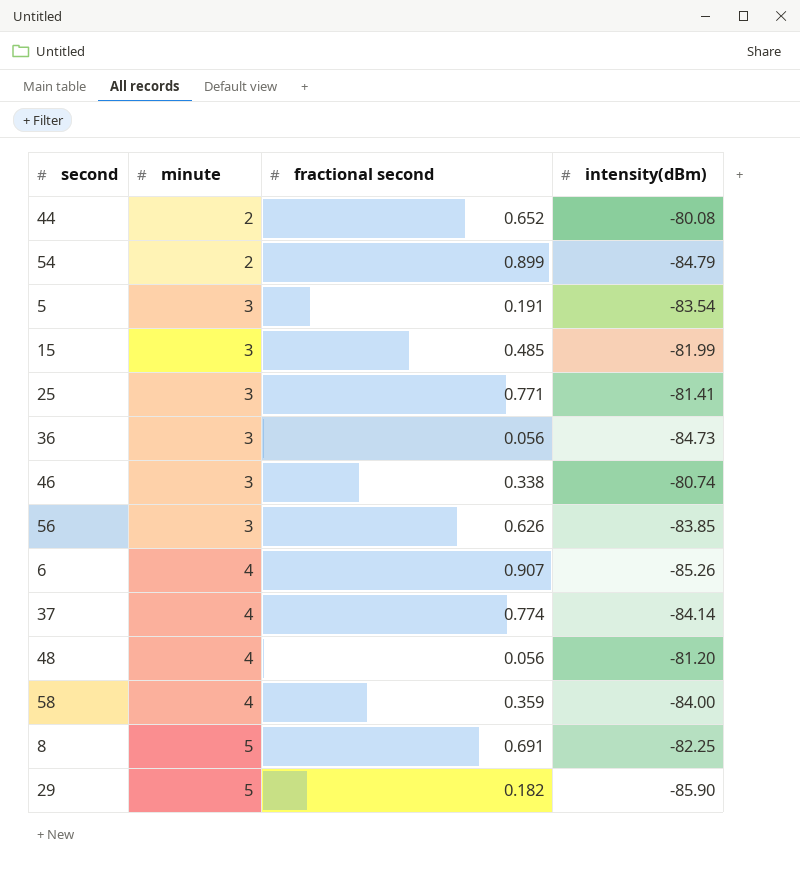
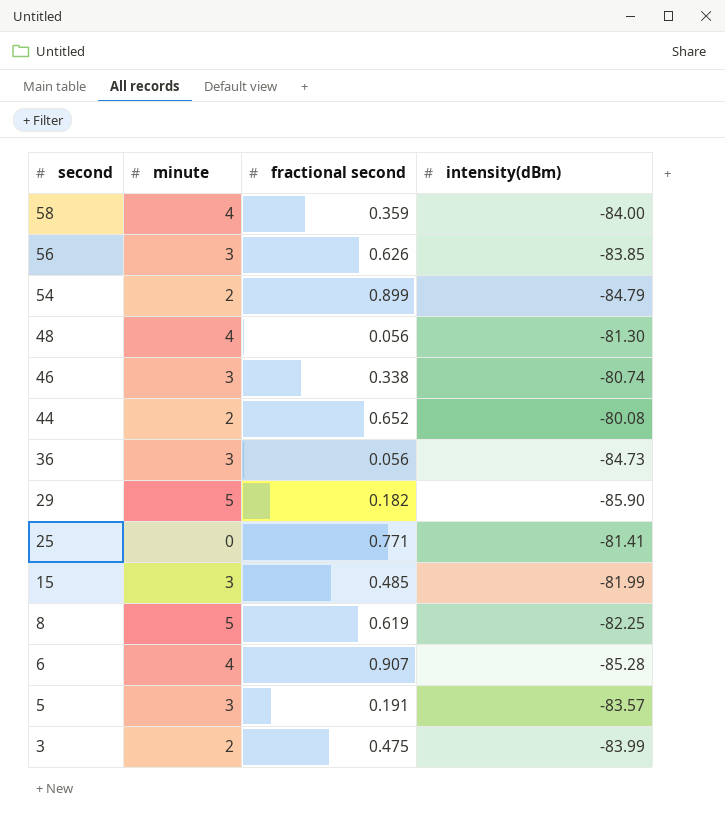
row order: minute ascending -> second descending
row 37: 4 | 0.774 | -84.14 -> none
48 | intensity(dBm): -81.20 -> -81.30
25 | minute: 3 -> 0
8 | fractional second: 0.691 -> 0.619
6 | intensity(dBm): -85.26 -> -85.28
5 | intensity(dBm): -83.54 -> -83.57
row 3: none -> 2 | 0.475 | -83.99

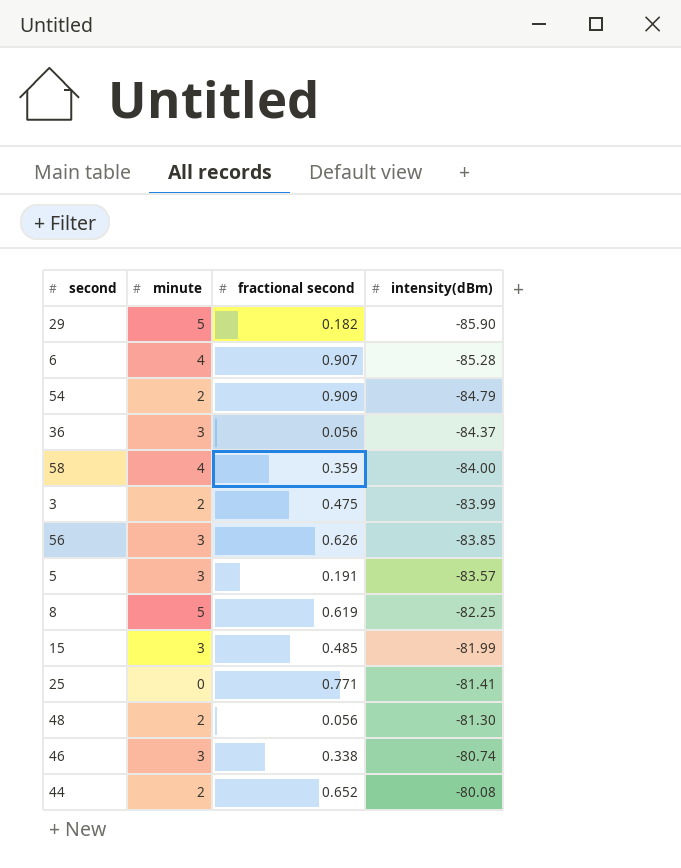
row order: second descending -> intensity(dBm) ascending
54 | fractional second: 0.899 -> 0.909
36 | intensity(dBm): -84.73 -> -84.37
48 | minute: 4 -> 2

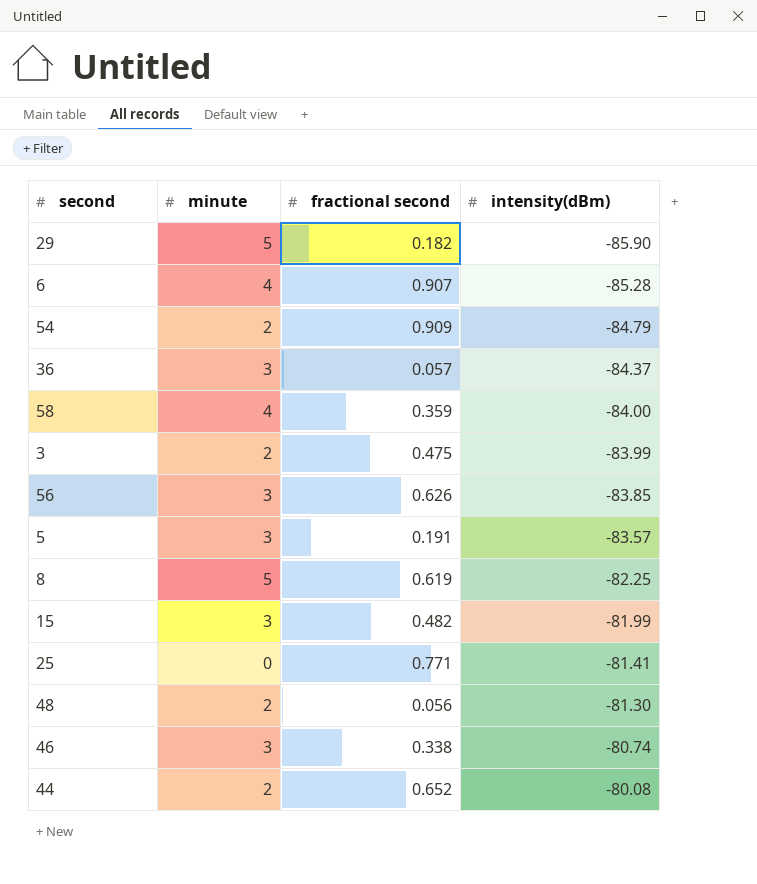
36 | fractional second: 0.056 -> 0.057
15 | fractional second: 0.485 -> 0.482

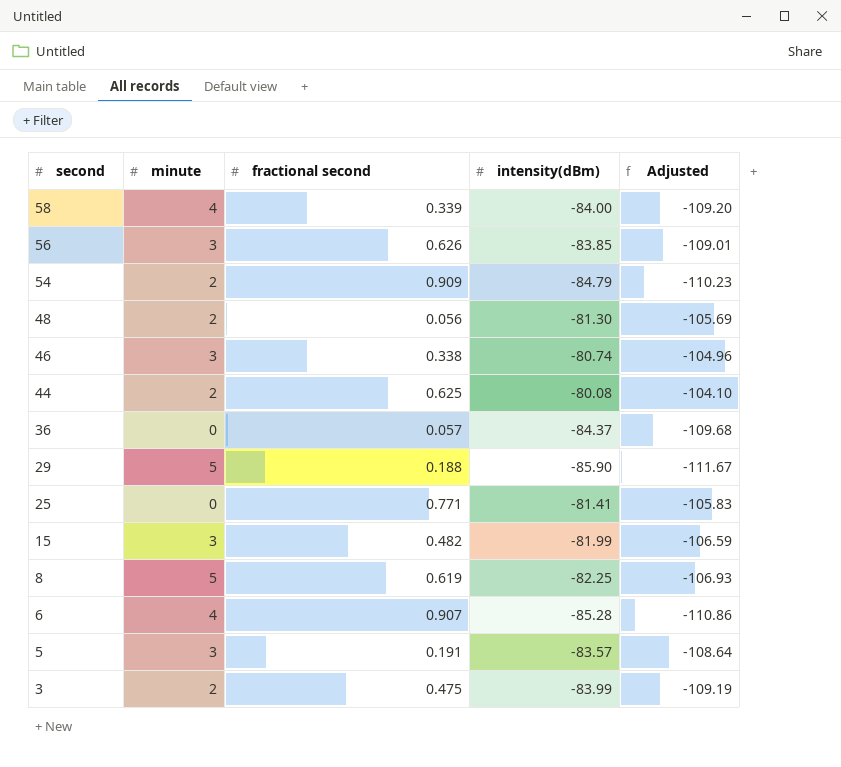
row order: intensity(dBm) ascending -> second descending
column Adjusted | formula: none -> [intensity(dBm)] * 1.3
58 | fractional second: 0.359 -> 0.339
44 | fractional second: 0.652 -> 0.625
36 | minute: 3 -> 0
29 | fractional second: 0.182 -> 0.188

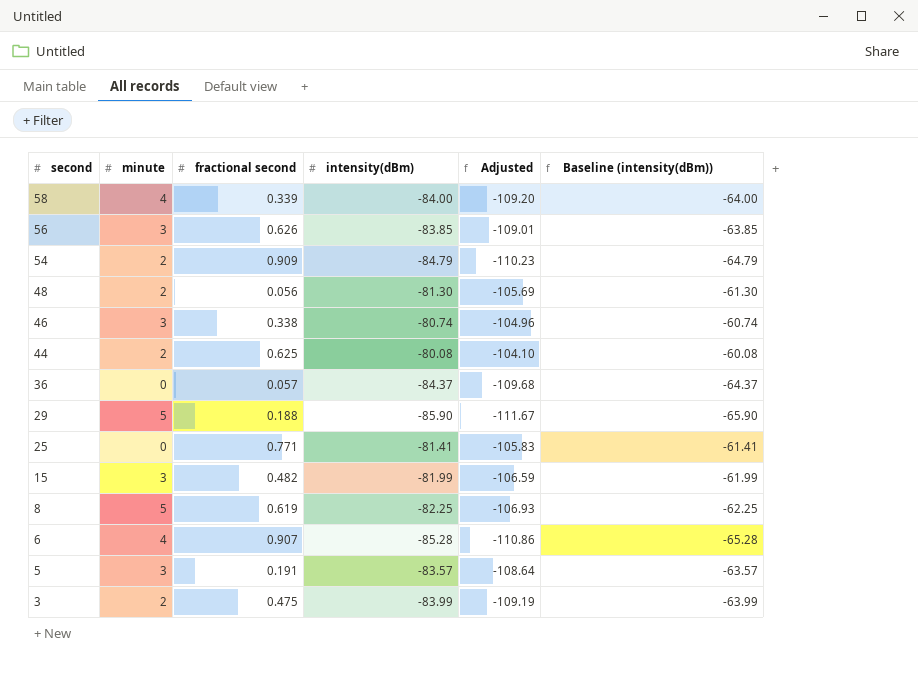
column Baseline (intensity(dBm)) | formula: none -> [intensity(dBm)] + 20

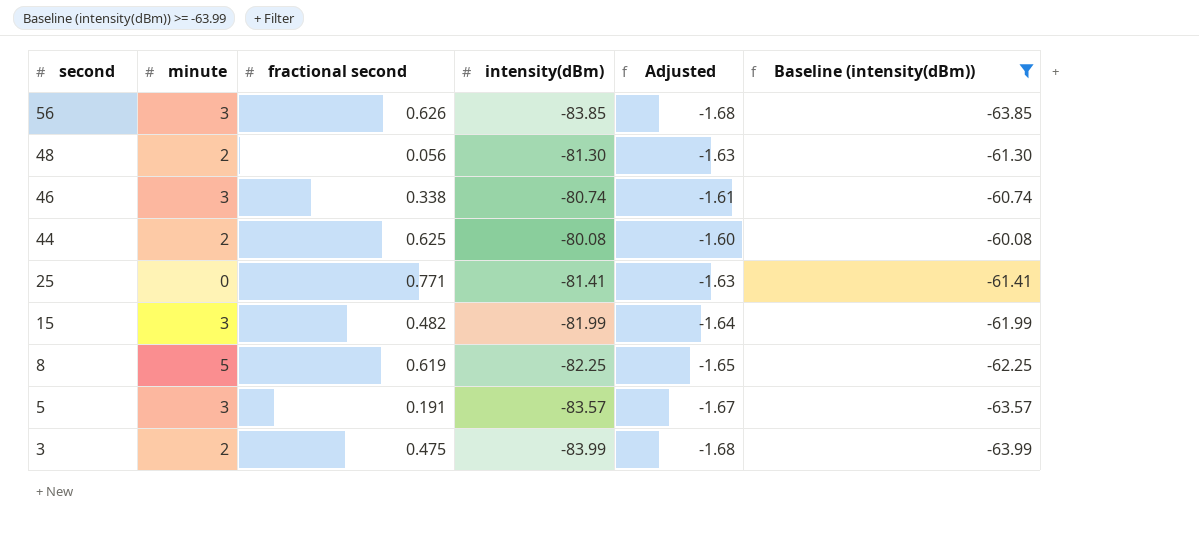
filter: none -> Baseline (intensity(dBm)) >= -63.99
column Adjusted | formula: [intensity(dBm)] * 1.3 -> [intensity(dBm)] * 0.02

